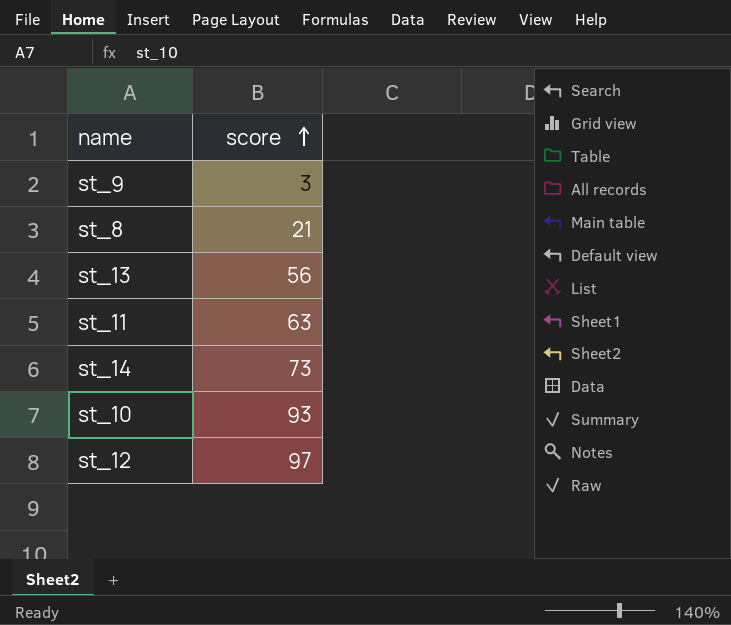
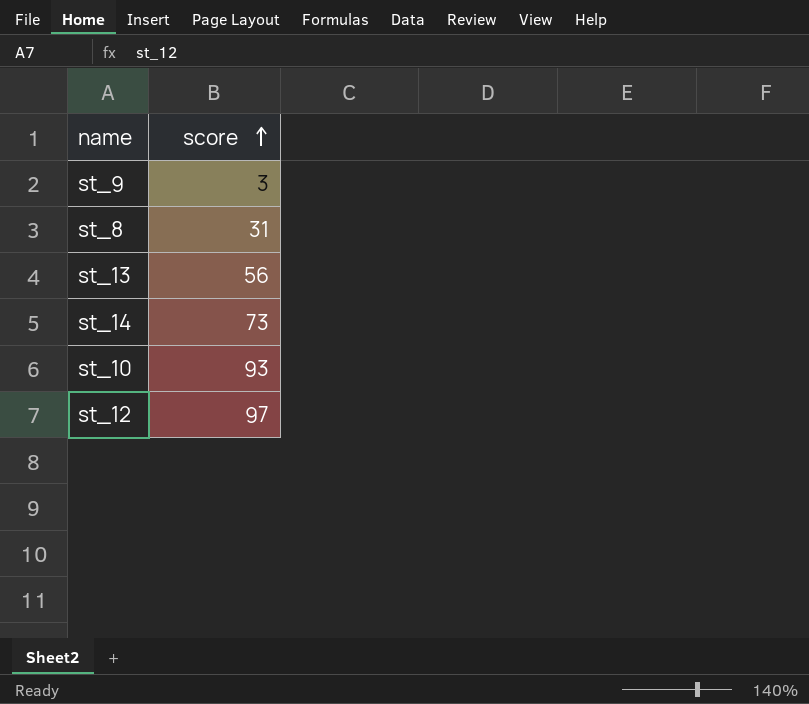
row st_11: 63 -> none
st_8 | score: 21 -> 31

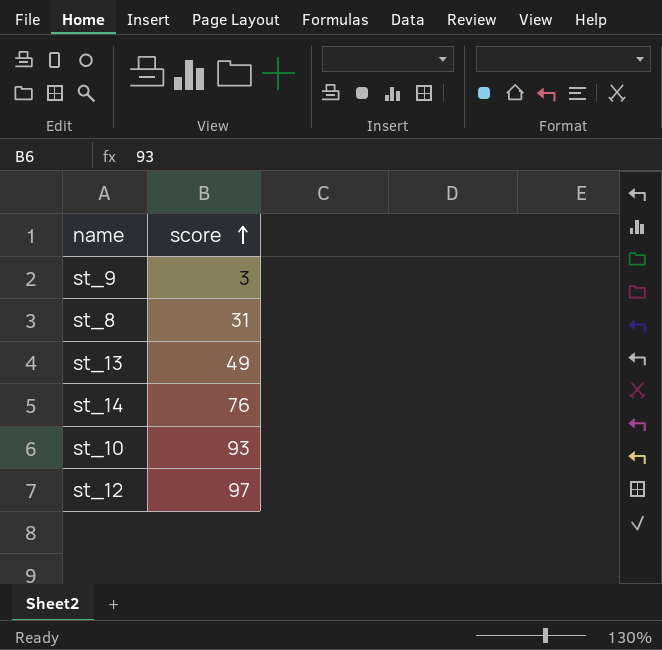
st_13 | score: 56 -> 49
st_14 | score: 73 -> 76

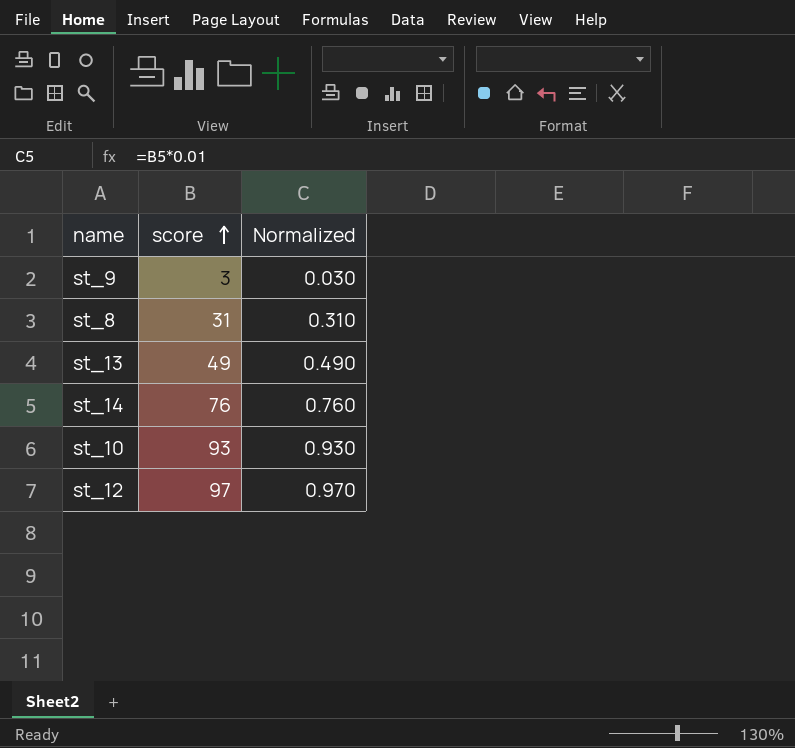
column Normalized | formula: none -> [score] * 0.01

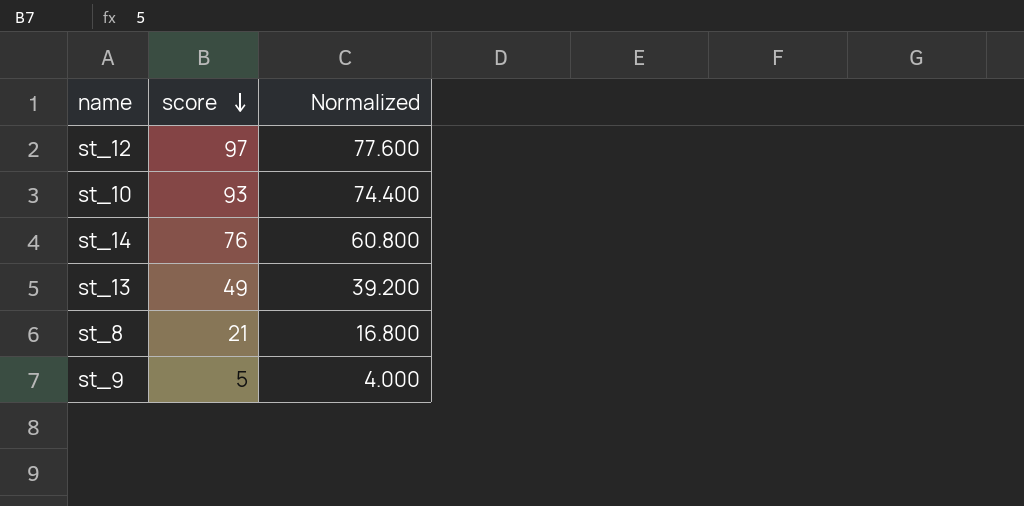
row order: score ascending -> score descending
column Normalized | formula: [score] * 0.01 -> [score] * 0.8
st_8 | score: 31 -> 21
st_9 | score: 3 -> 5

